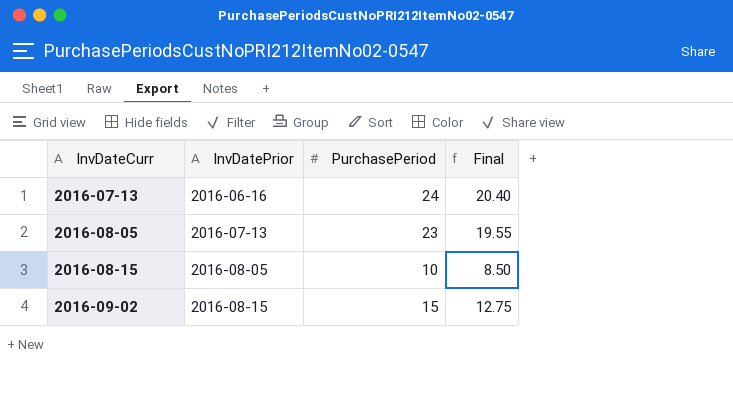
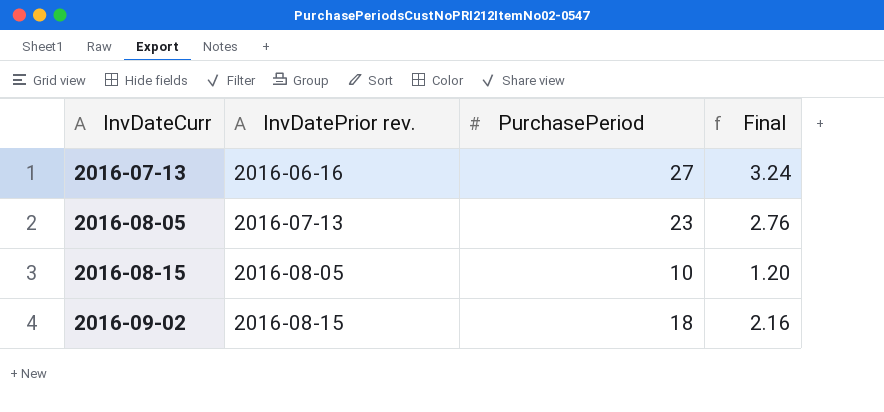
column name: InvDatePrior -> InvDatePrior rev.
column Final | formula: [PurchasePeriod] * 0.85 -> [PurchasePeriod] * 0.12
2016-07-13 | PurchasePeriod: 24 -> 27
2016-09-02 | PurchasePeriod: 15 -> 18

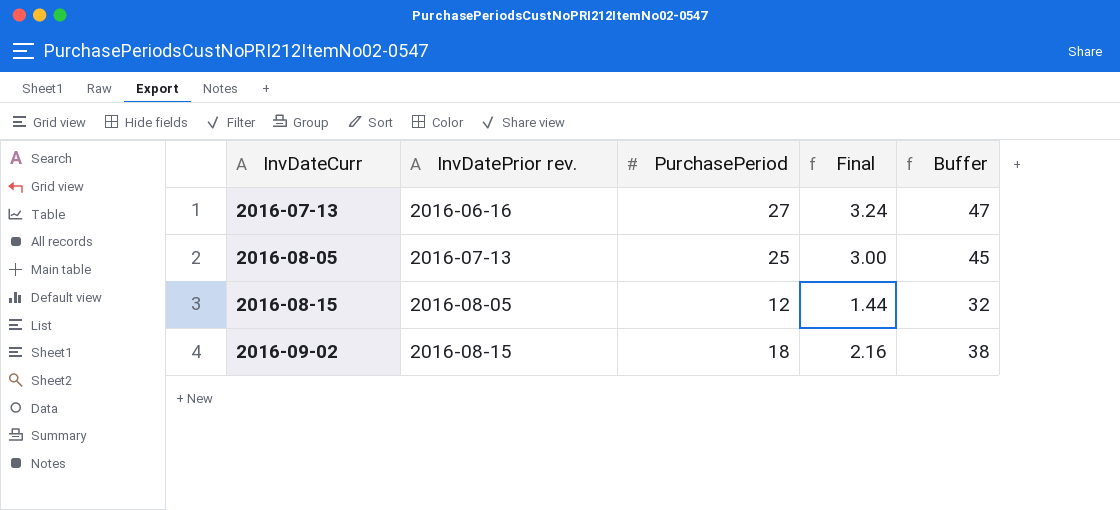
column Buffer | formula: none -> [PurchasePeriod] + 20
2016-08-05 | PurchasePeriod: 23 -> 25
2016-08-05 | Final: 2.76 -> 3.00
2016-08-15 | PurchasePeriod: 10 -> 12
2016-08-15 | Final: 1.20 -> 1.44

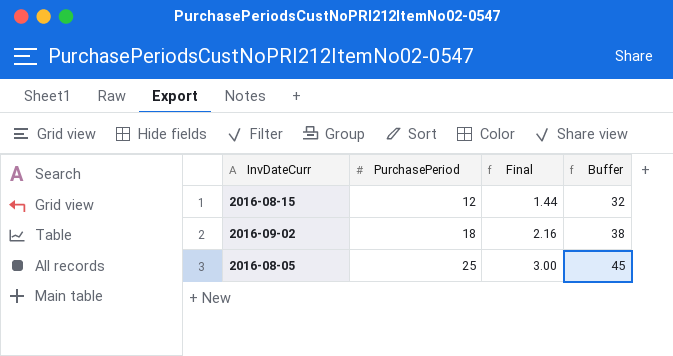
row order: InvDateCurr ascending -> PurchasePeriod ascending
column InvDatePrior rev. | position: 2 -> none
row 2016-07-13: 2016-06-16 | 27 | 3.24 | 47 -> none

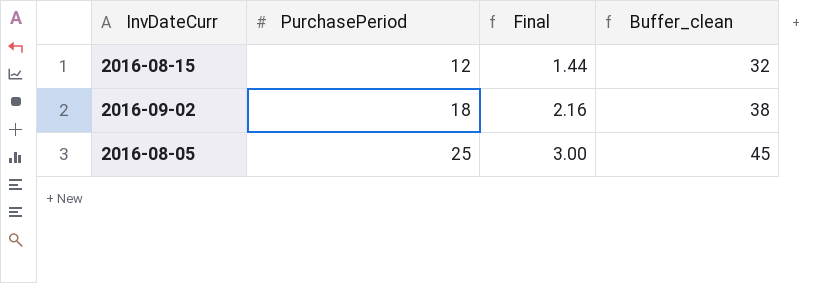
column name: Buffer -> Buffer_clean

